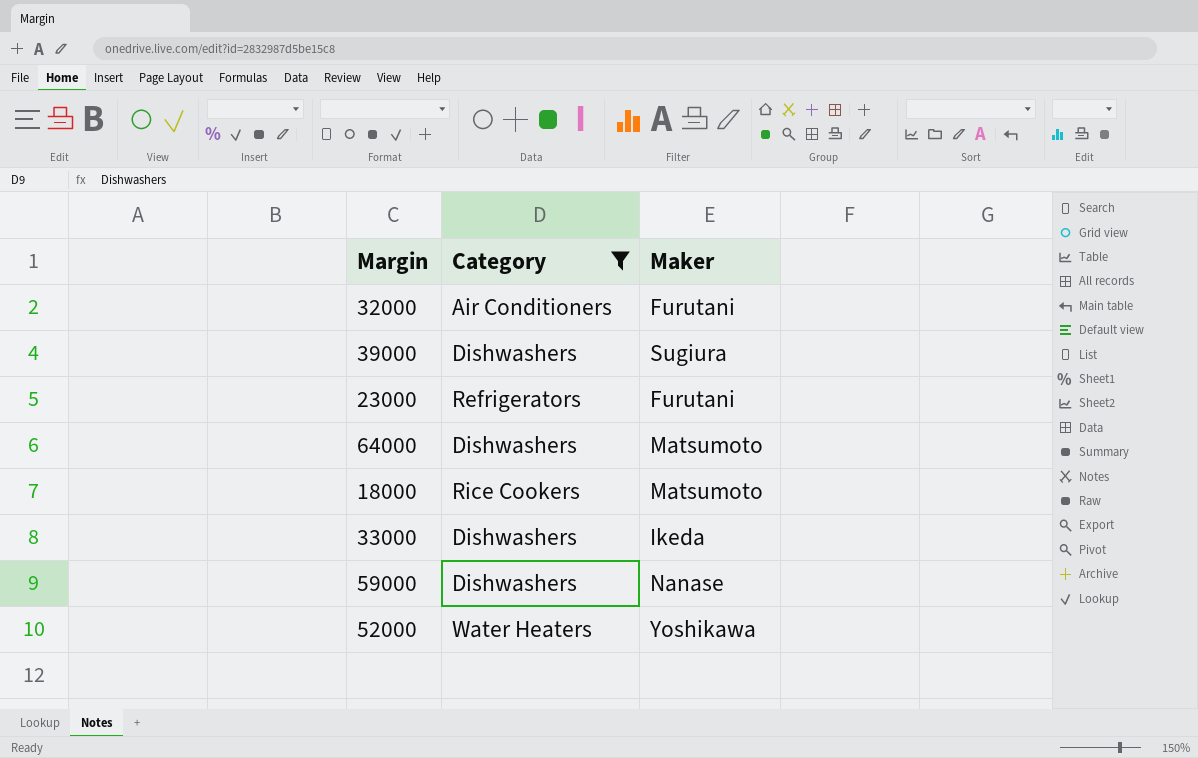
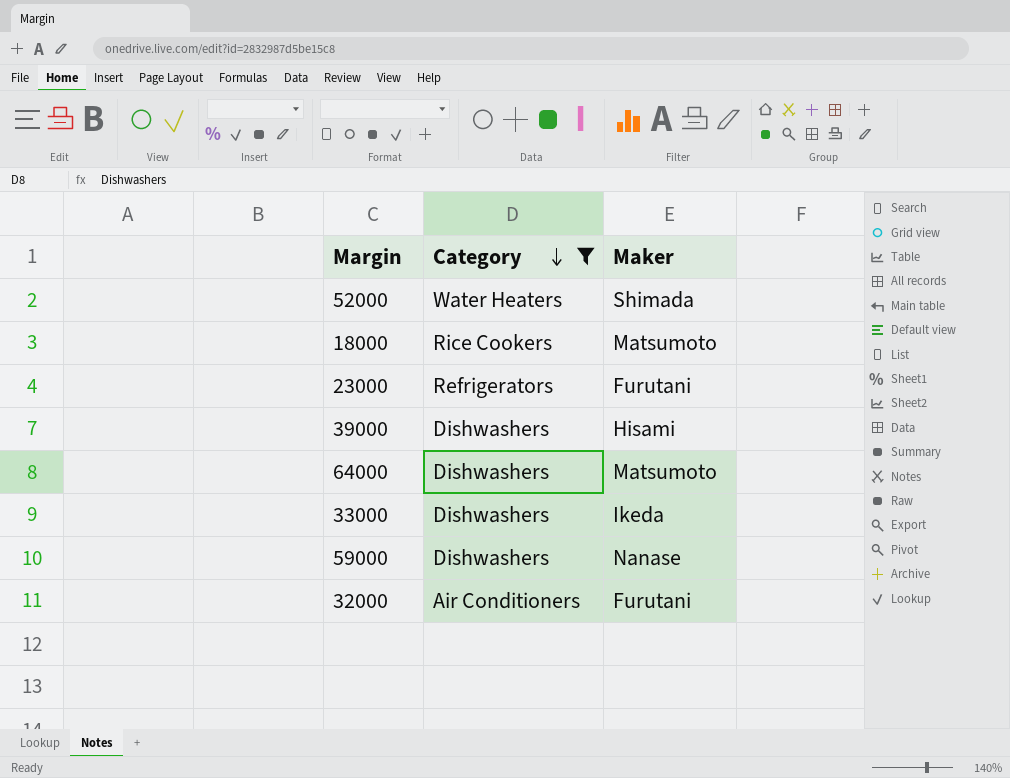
row order: none -> Category descending
52000 | Maker: Yoshikawa -> Shimada
39000 | Maker: Sugiura -> Hisami

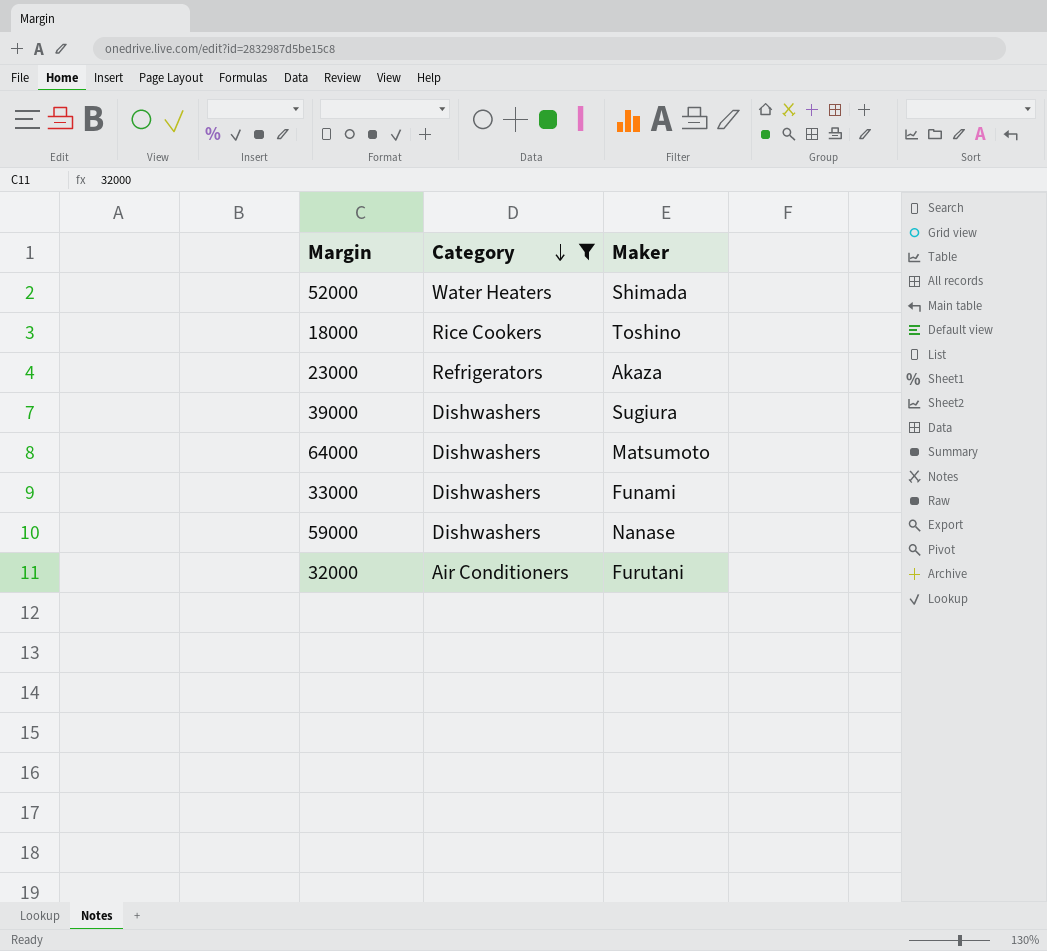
18000 | Maker: Matsumoto -> Toshino
23000 | Maker: Furutani -> Akaza
39000 | Maker: Hisami -> Sugiura
33000 | Maker: Ikeda -> Funami

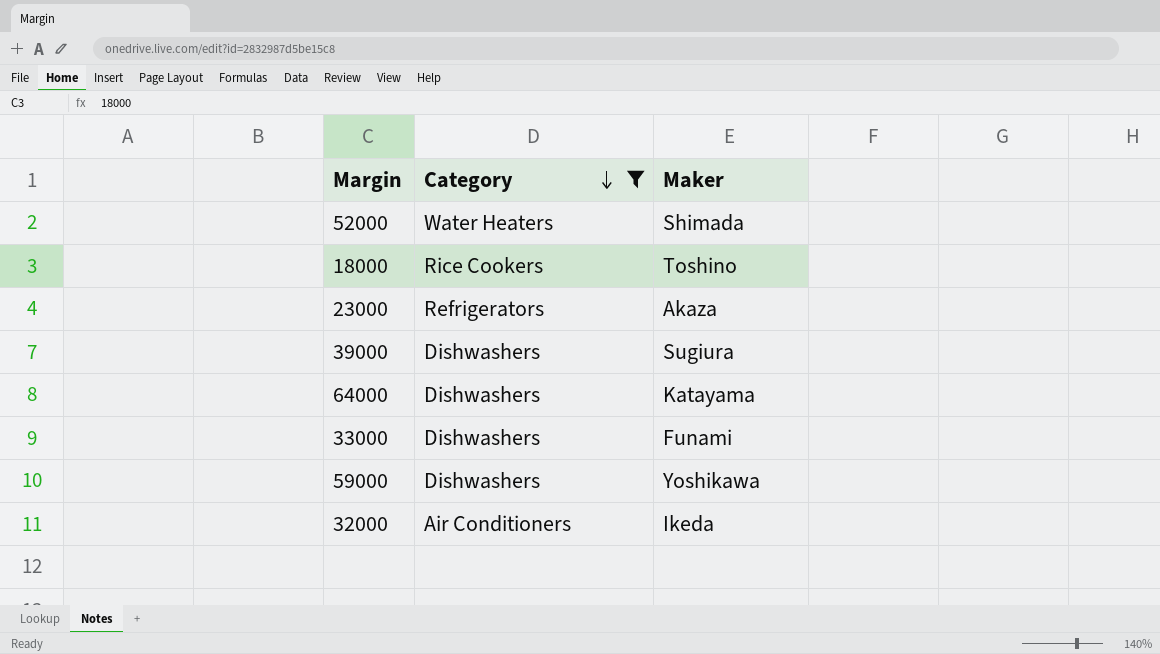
64000 | Maker: Matsumoto -> Katayama
59000 | Maker: Nanase -> Yoshikawa
32000 | Maker: Furutani -> Ikeda

